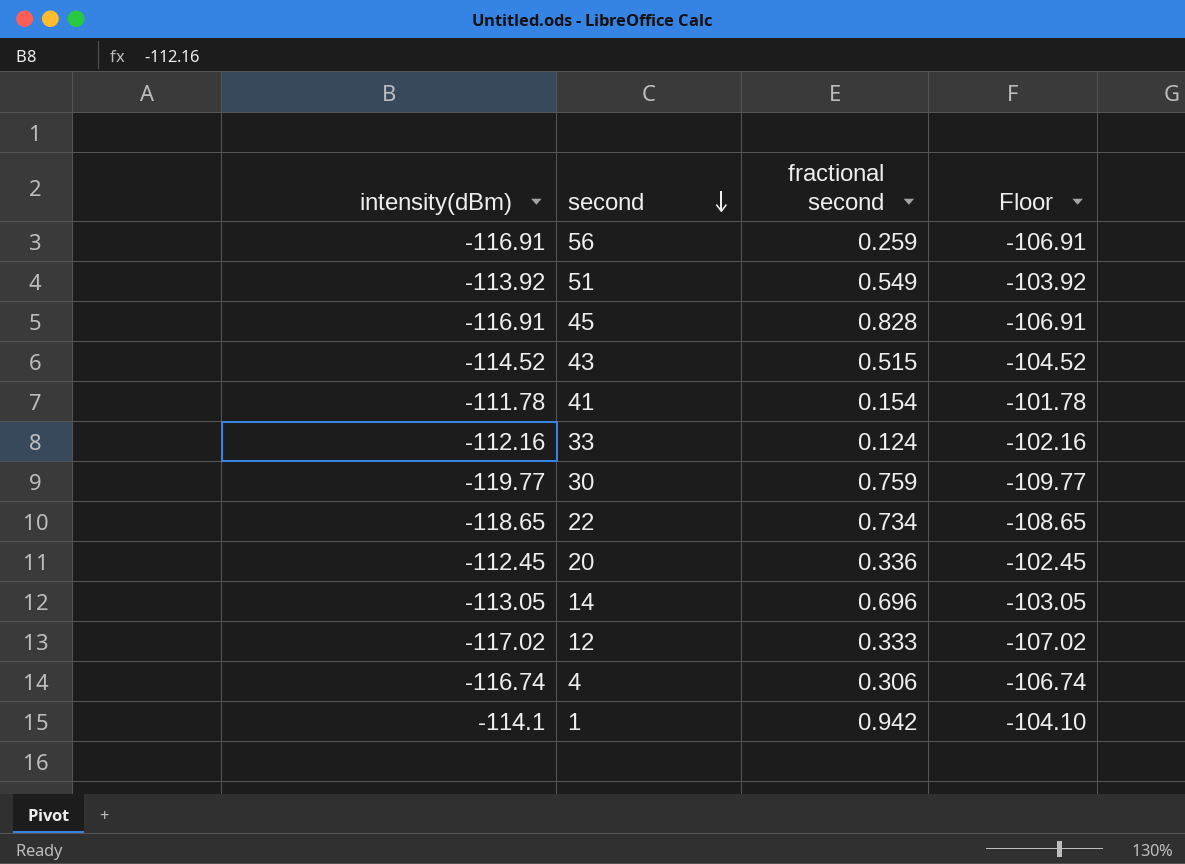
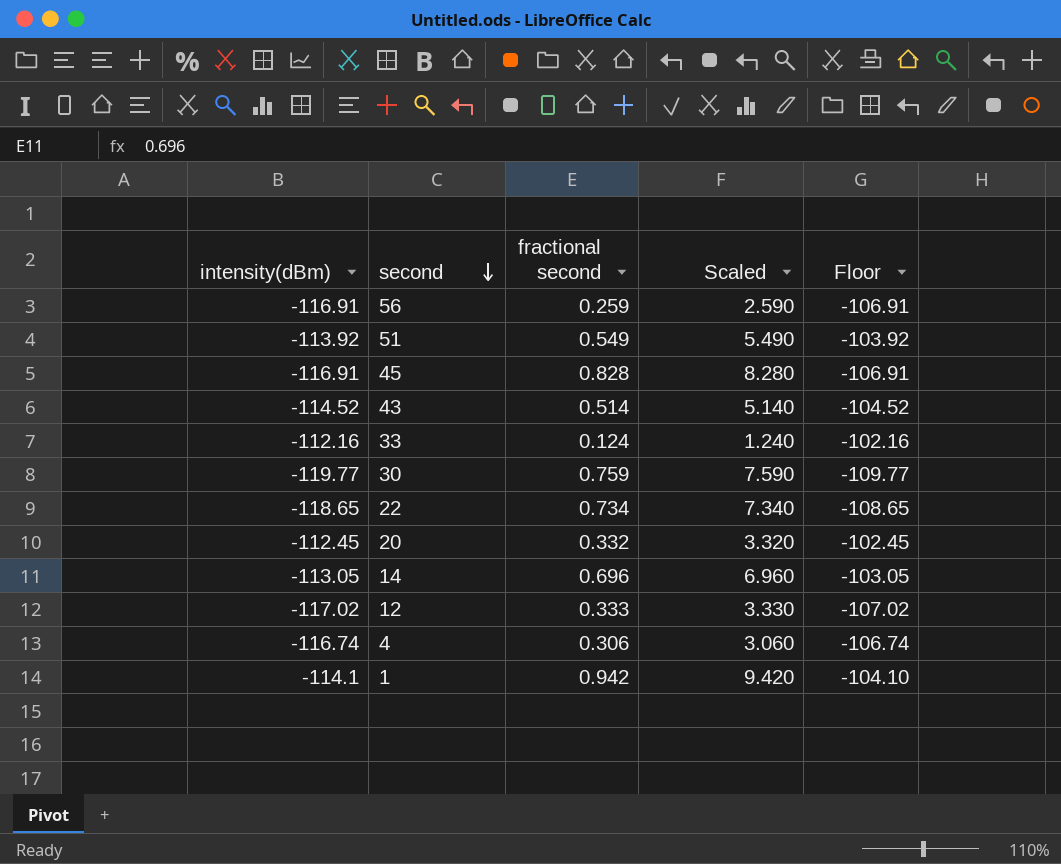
column Scaled | formula: none -> [fractional second] * 10
row 41: -111.78 | 0.154 | -101.78 -> none
43 | fractional second: 0.515 -> 0.514
20 | fractional second: 0.336 -> 0.332

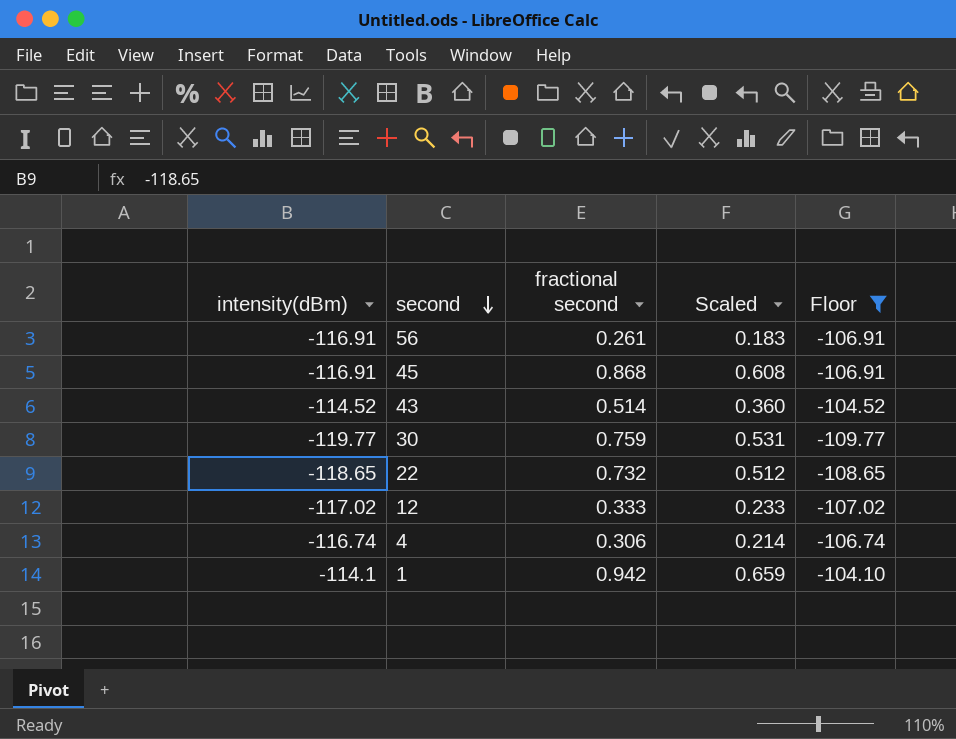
filter: none -> Floor <= -104.10
column Scaled | formula: [fractional second] * 10 -> [fractional second] * 0.7
56 | fractional second: 0.259 -> 0.261
45 | fractional second: 0.828 -> 0.868
22 | fractional second: 0.734 -> 0.732

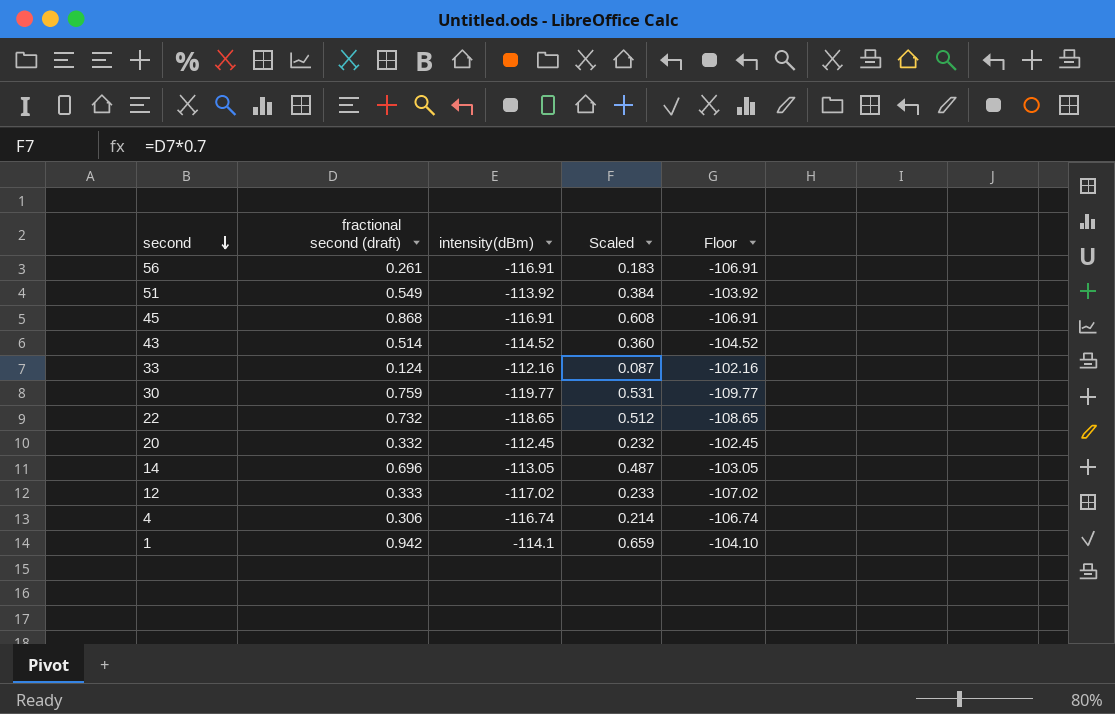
filter: Floor <= -104.10 -> none
column name: fractional second -> fractional second (draft)
column intensity(dBm) | position: 1 -> 3

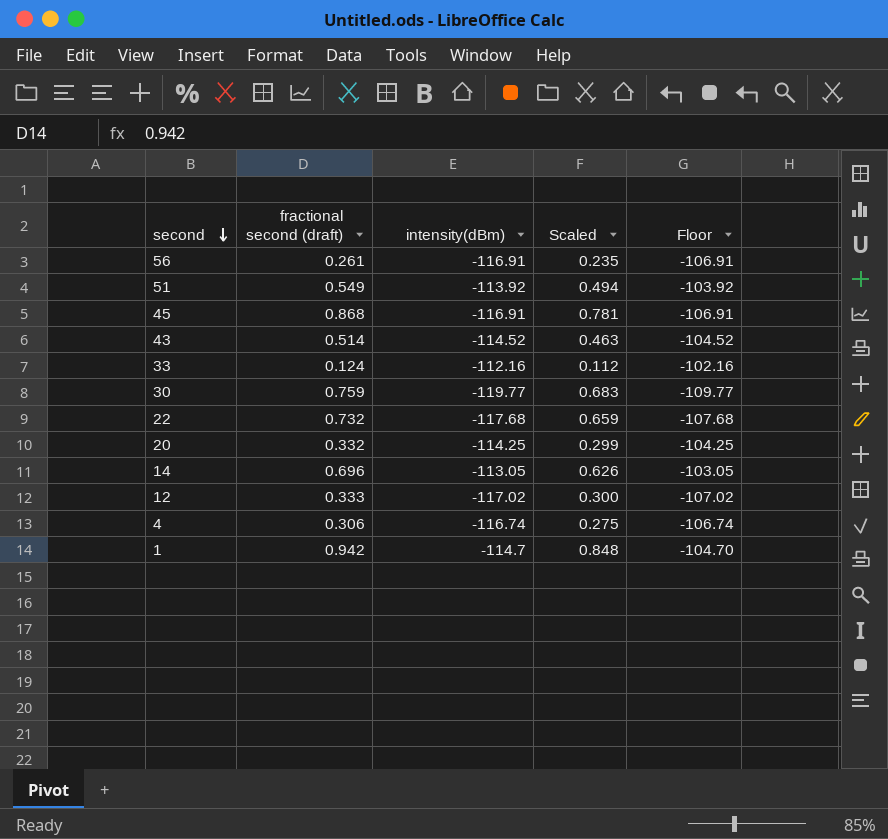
column Scaled | formula: [fractional second (draft)] * 0.7 -> [fractional second (draft)] * 0.9
22 | intensity(dBm): -118.65 -> -117.68
22 | Floor: -108.65 -> -107.68
20 | intensity(dBm): -112.45 -> -114.25
20 | Floor: -102.45 -> -104.25
1 | intensity(dBm): -114.1 -> -114.7
1 | Floor: -104.10 -> -104.70

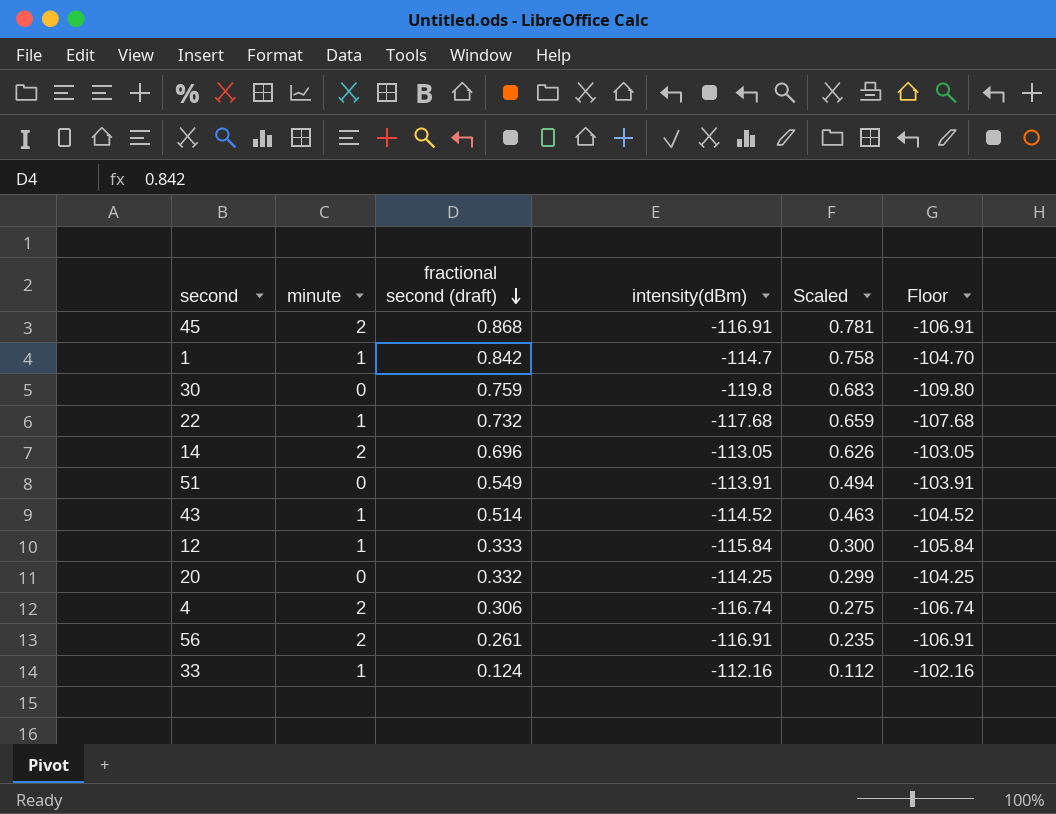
row order: second descending -> fractional second (draft) descending
column minute | position: none -> 2
1 | fractional second (draft): 0.942 -> 0.842
1 | Scaled: 0.848 -> 0.758
30 | intensity(dBm): -119.77 -> -119.8
30 | Floor: -109.77 -> -109.80
51 | intensity(dBm): -113.92 -> -113.91
51 | Floor: -103.92 -> -103.91
12 | intensity(dBm): -117.02 -> -115.84
12 | Floor: -107.02 -> -105.84

